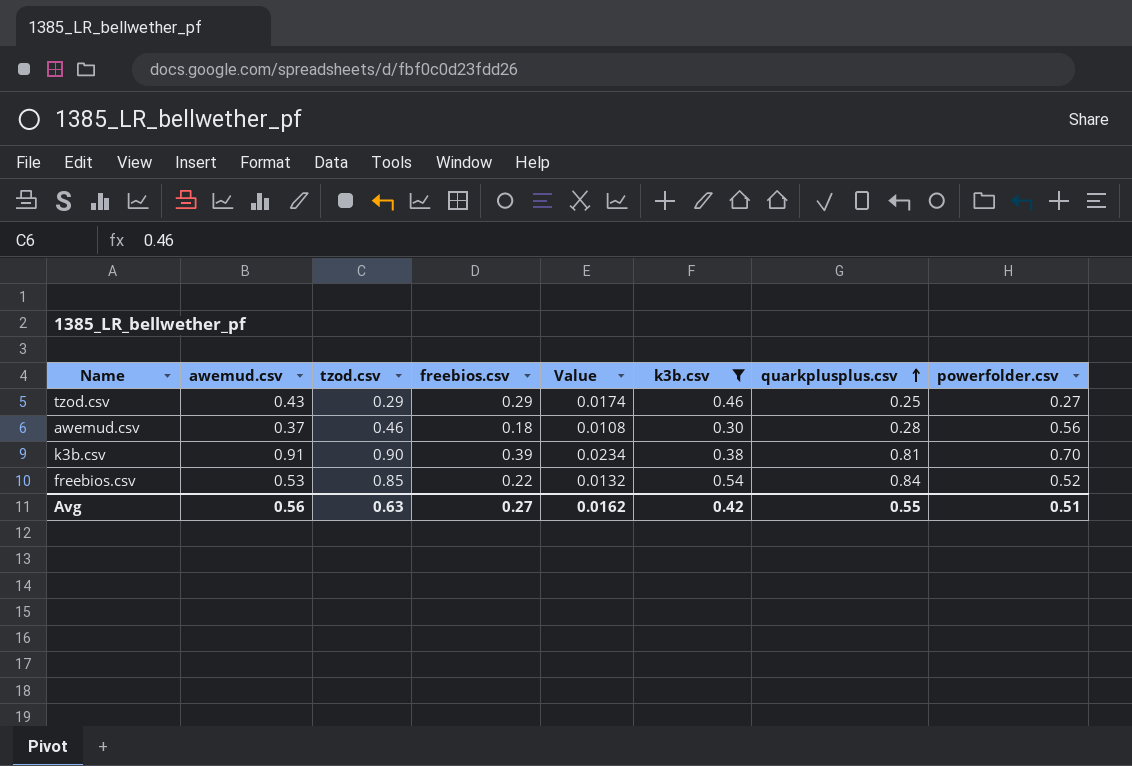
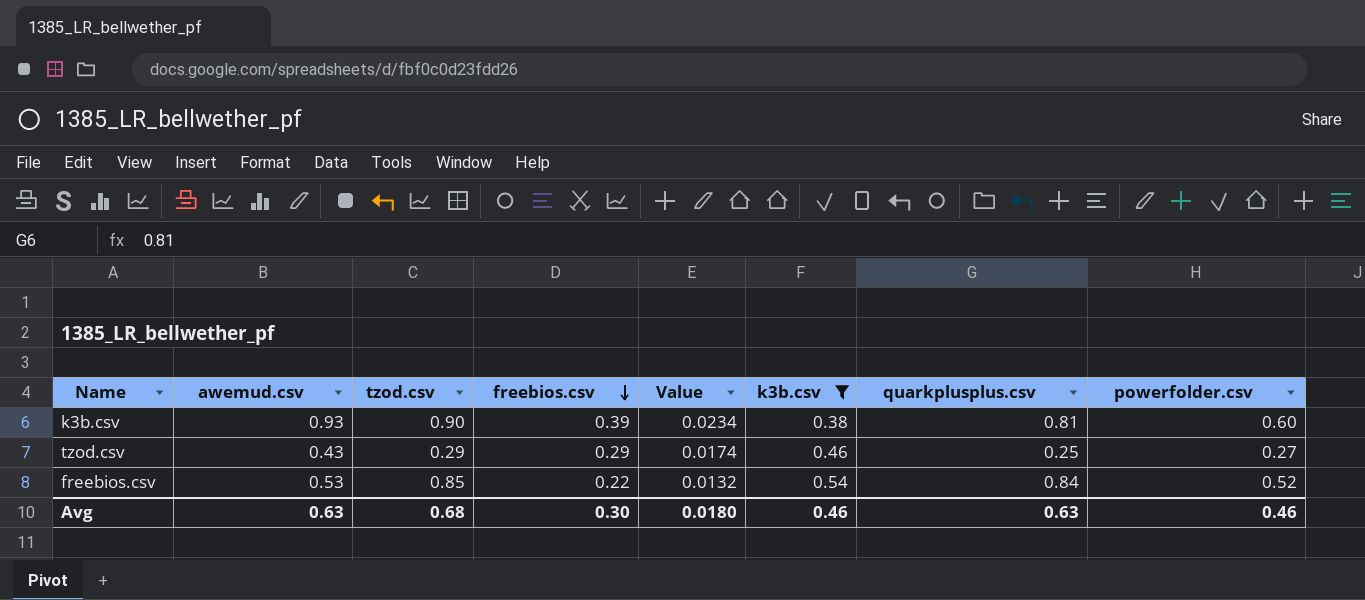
row order: quarkplusplus.csv ascending -> freebios.csv descending
row awemud.csv: 0.37 | 0.46 | 0.18 | 0.0108 | 0.30 | 0.28 | 0.56 -> none
k3b.csv | awemud.csv: 0.91 -> 0.93
k3b.csv | powerfolder.csv: 0.70 -> 0.60
Avg | awemud.csv: 0.56 -> 0.63
Avg | tzod.csv: 0.63 -> 0.68
Avg | freebios.csv: 0.27 -> 0.30
Avg | Value: 0.0162 -> 0.0180
Avg | k3b.csv: 0.42 -> 0.46
Avg | quarkplusplus.csv: 0.55 -> 0.63
Avg | powerfolder.csv: 0.51 -> 0.46

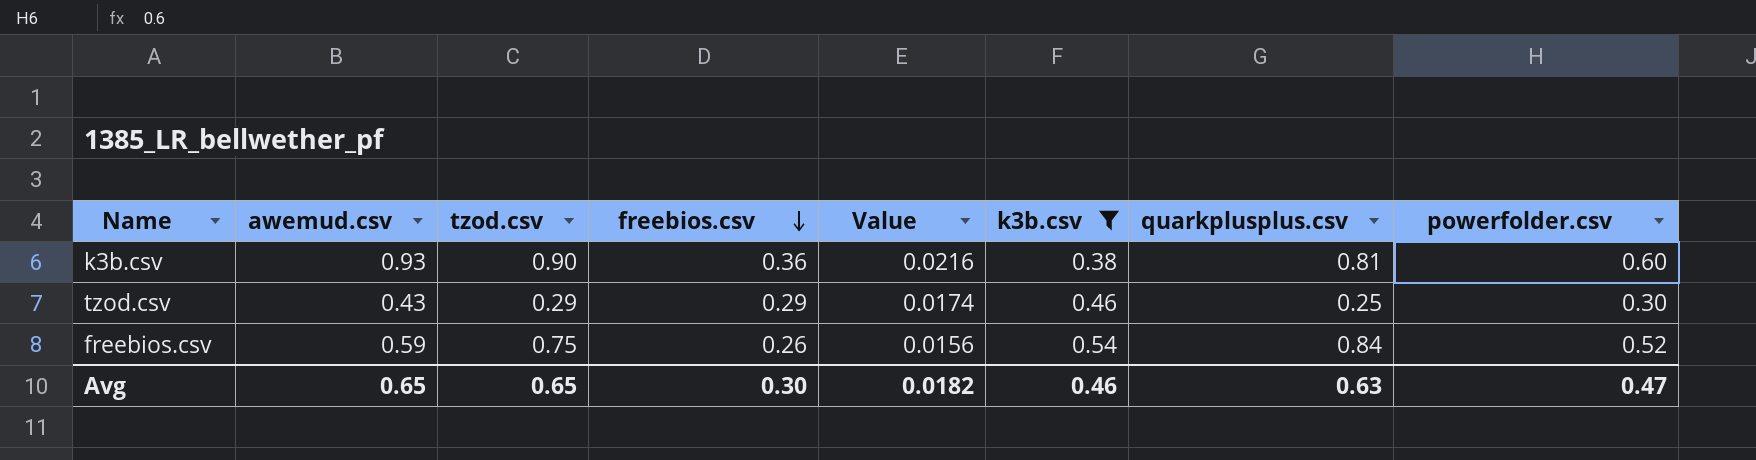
k3b.csv | freebios.csv: 0.39 -> 0.36
k3b.csv | Value: 0.0234 -> 0.0216
tzod.csv | powerfolder.csv: 0.27 -> 0.30
freebios.csv | awemud.csv: 0.53 -> 0.59
freebios.csv | tzod.csv: 0.85 -> 0.75
freebios.csv | freebios.csv: 0.22 -> 0.26
freebios.csv | Value: 0.0132 -> 0.0156
Avg | awemud.csv: 0.63 -> 0.65
Avg | tzod.csv: 0.68 -> 0.65
Avg | Value: 0.0180 -> 0.0182
Avg | powerfolder.csv: 0.46 -> 0.47

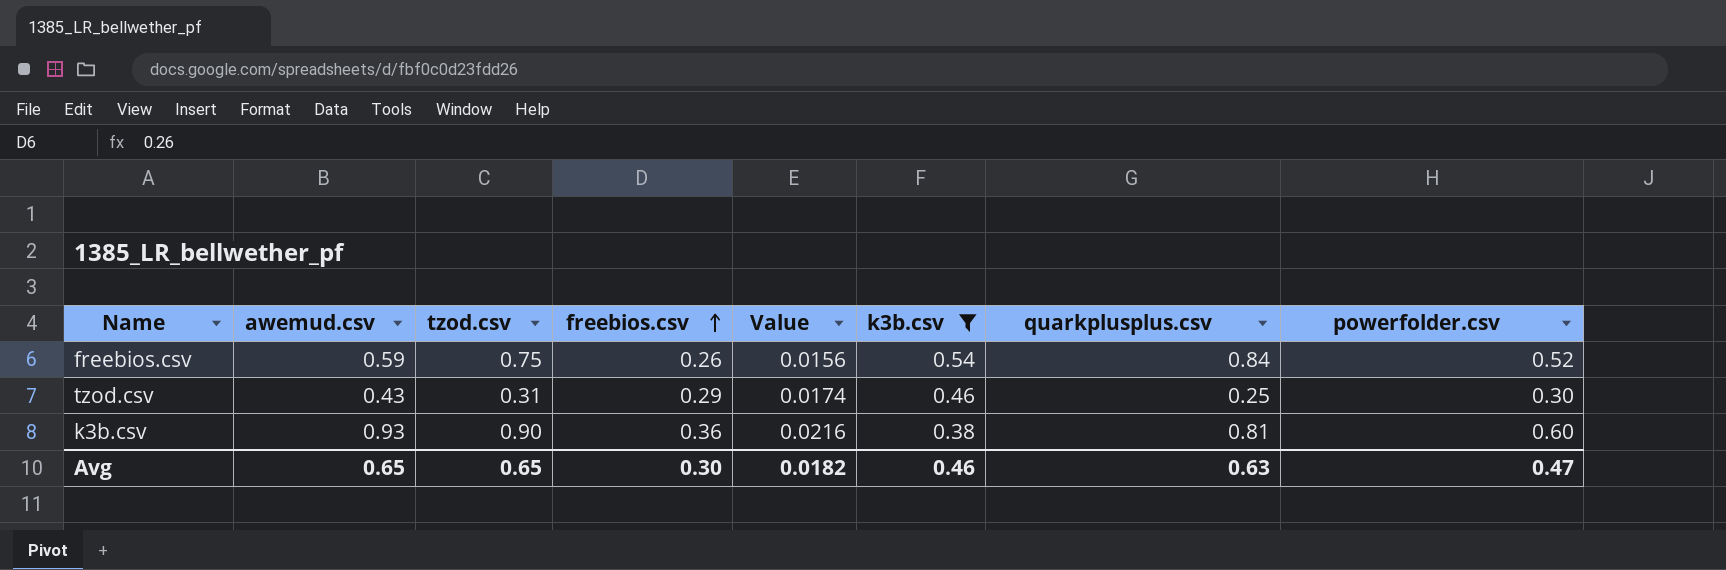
row order: freebios.csv descending -> freebios.csv ascending
tzod.csv | tzod.csv: 0.29 -> 0.31

